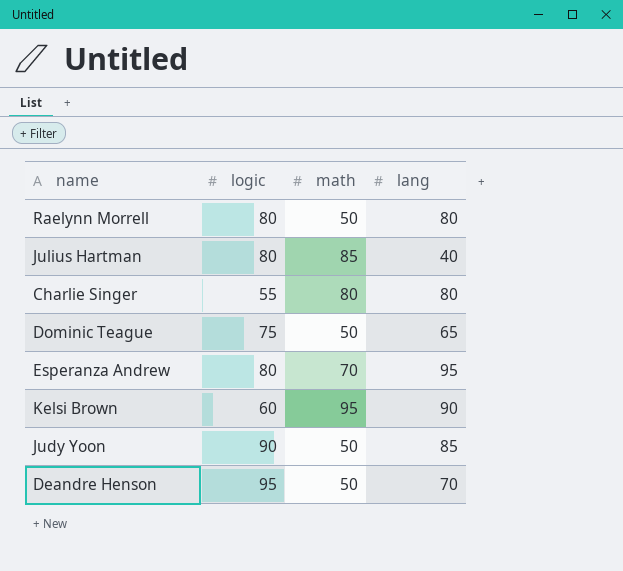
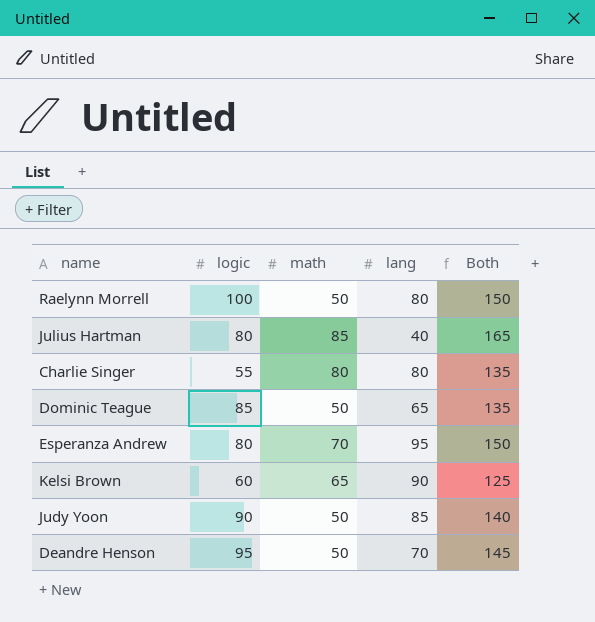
column Both | formula: none -> [logic] + [math]
Raelynn Morrell | logic: 80 -> 100
Dominic Teague | logic: 75 -> 85
Kelsi Brown | math: 95 -> 65

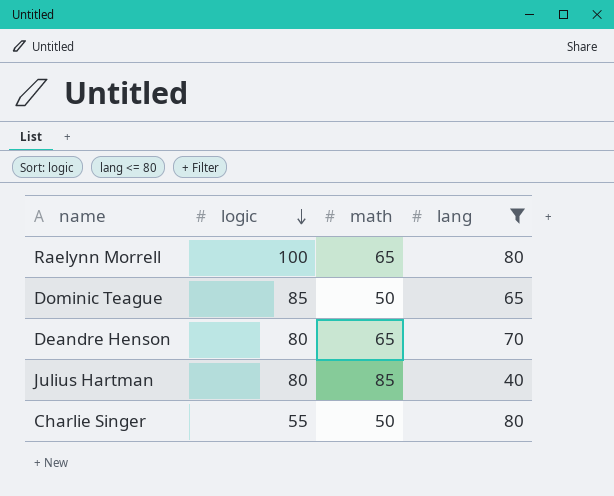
filter: none -> lang <= 80
row order: none -> logic descending
column Both | formula: [logic] + [math] -> none
Raelynn Morrell | math: 50 -> 65
Deandre Henson | logic: 95 -> 80
Deandre Henson | math: 50 -> 65
Charlie Singer | math: 80 -> 50

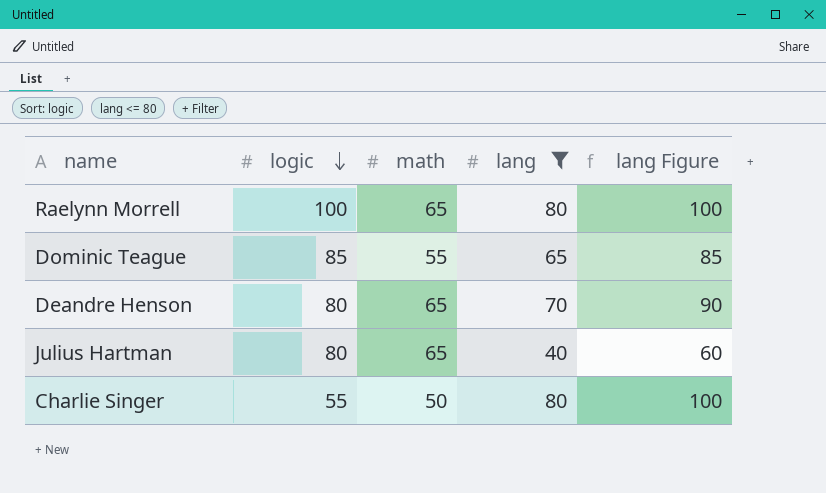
column lang Figure | formula: none -> [lang] + 20
Dominic Teague | math: 50 -> 55
Julius Hartman | math: 85 -> 65

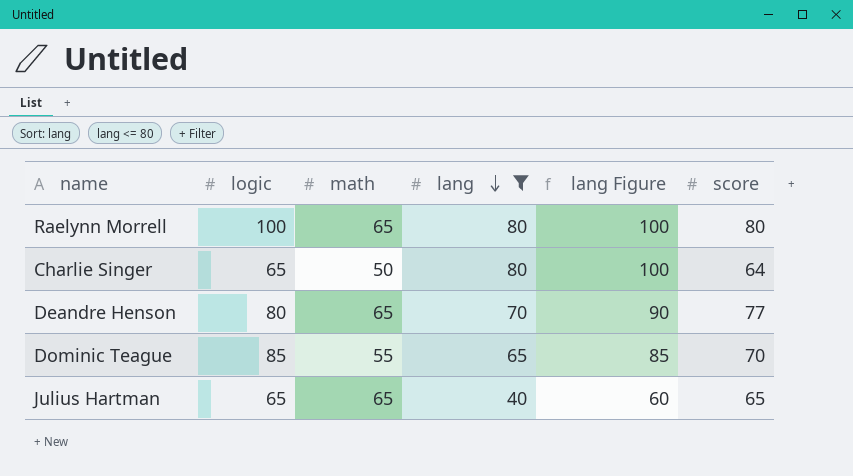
row order: logic descending -> lang descending
column score | position: none -> 6
Charlie Singer | logic: 55 -> 65
Julius Hartman | logic: 80 -> 65

